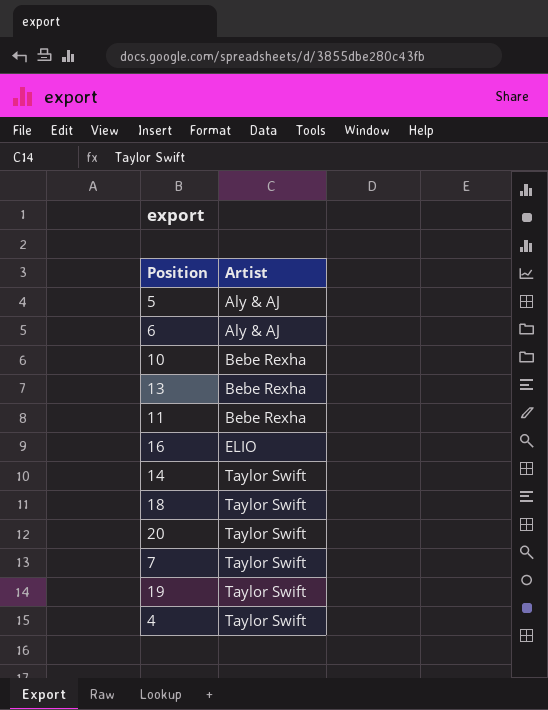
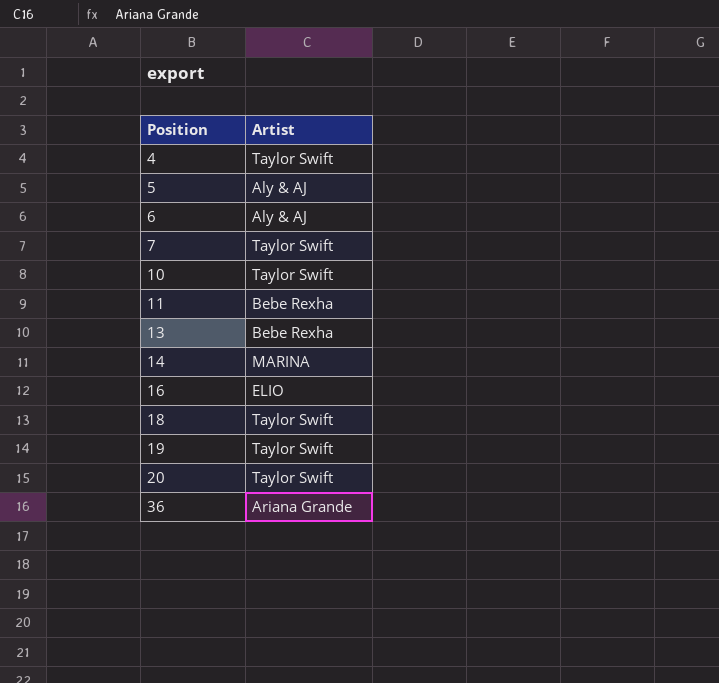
row order: Artist ascending -> Position ascending
10 | Artist: Bebe Rexha -> Taylor Swift
14 | Artist: Taylor Swift -> MARINA
row 36: none -> Ariana Grande

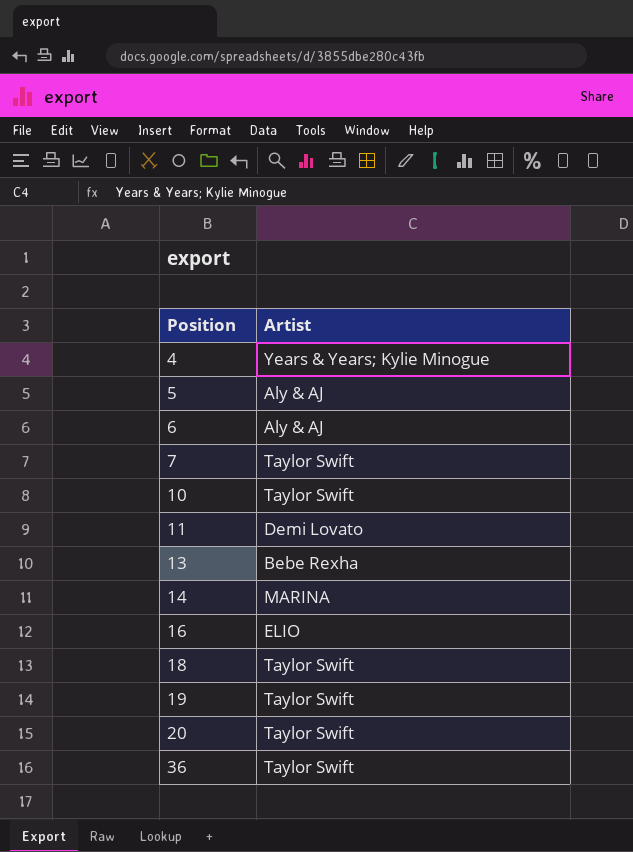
4 | Artist: Taylor Swift -> Years & Years; Kylie Minogue
11 | Artist: Bebe Rexha -> Demi Lovato
36 | Artist: Ariana Grande -> Taylor Swift

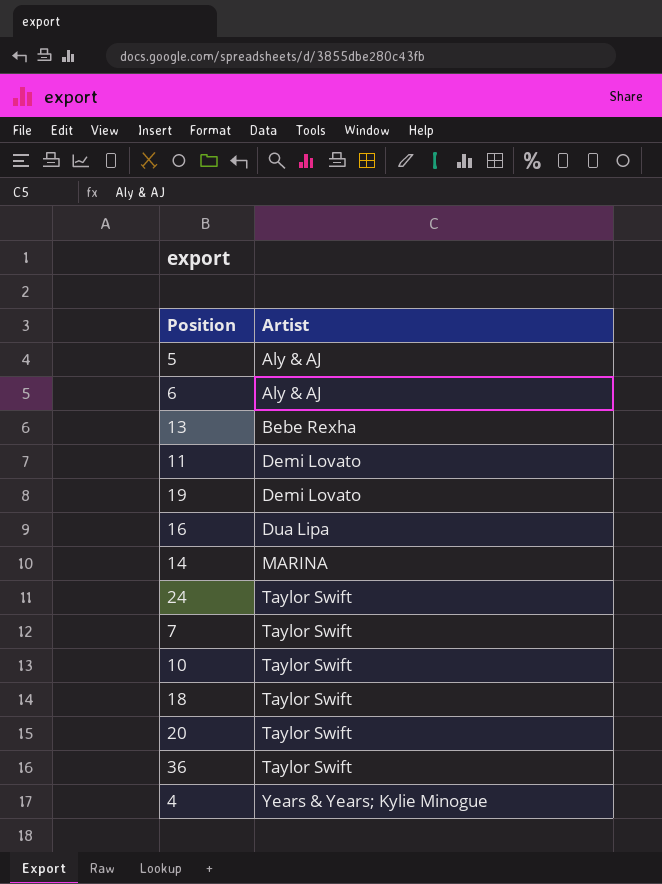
row order: Position ascending -> Artist ascending
19 | Artist: Taylor Swift -> Demi Lovato
16 | Artist: ELIO -> Dua Lipa
row 24: none -> Taylor Swift

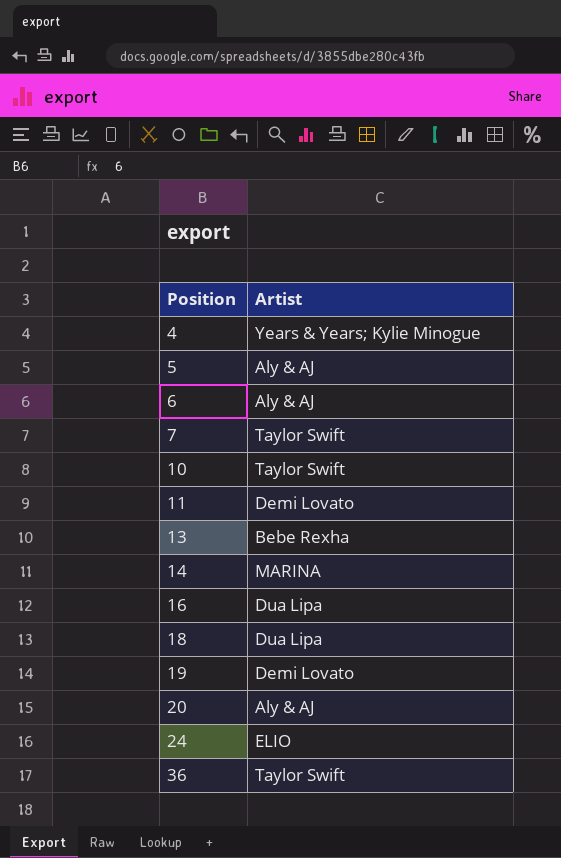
row order: Artist ascending -> Position ascending
18 | Artist: Taylor Swift -> Dua Lipa
20 | Artist: Taylor Swift -> Aly & AJ
24 | Artist: Taylor Swift -> ELIO

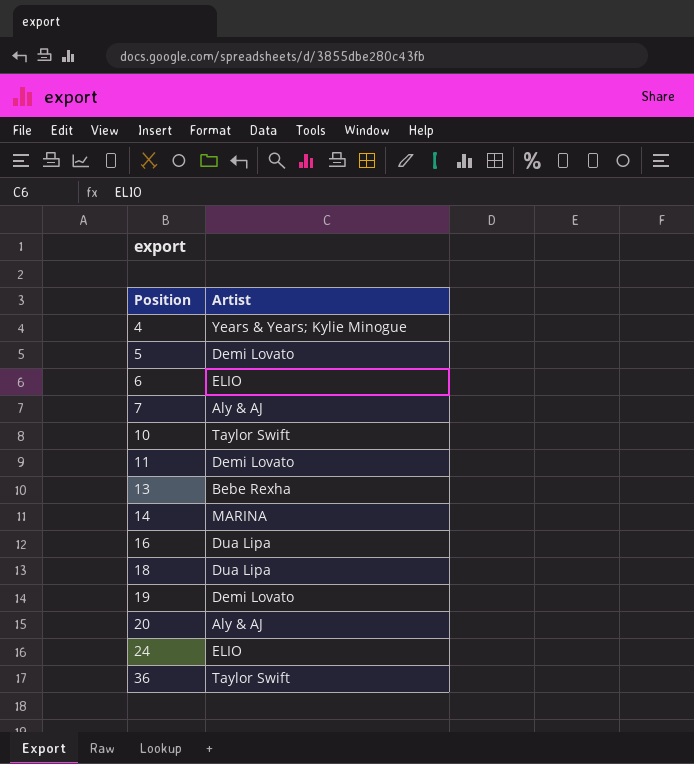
5 | Artist: Aly & AJ -> Demi Lovato
6 | Artist: Aly & AJ -> ELIO
7 | Artist: Taylor Swift -> Aly & AJ

